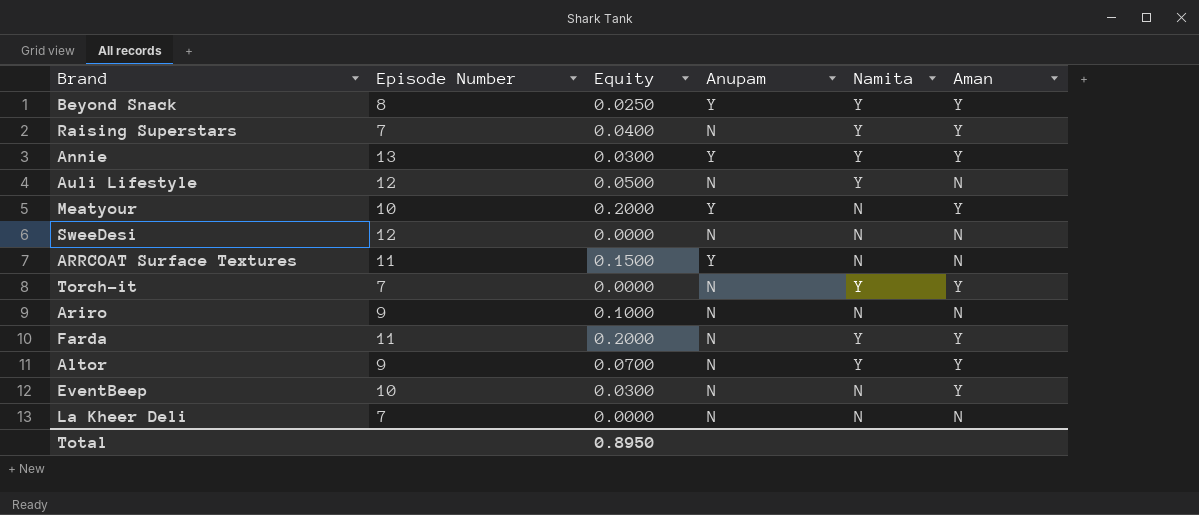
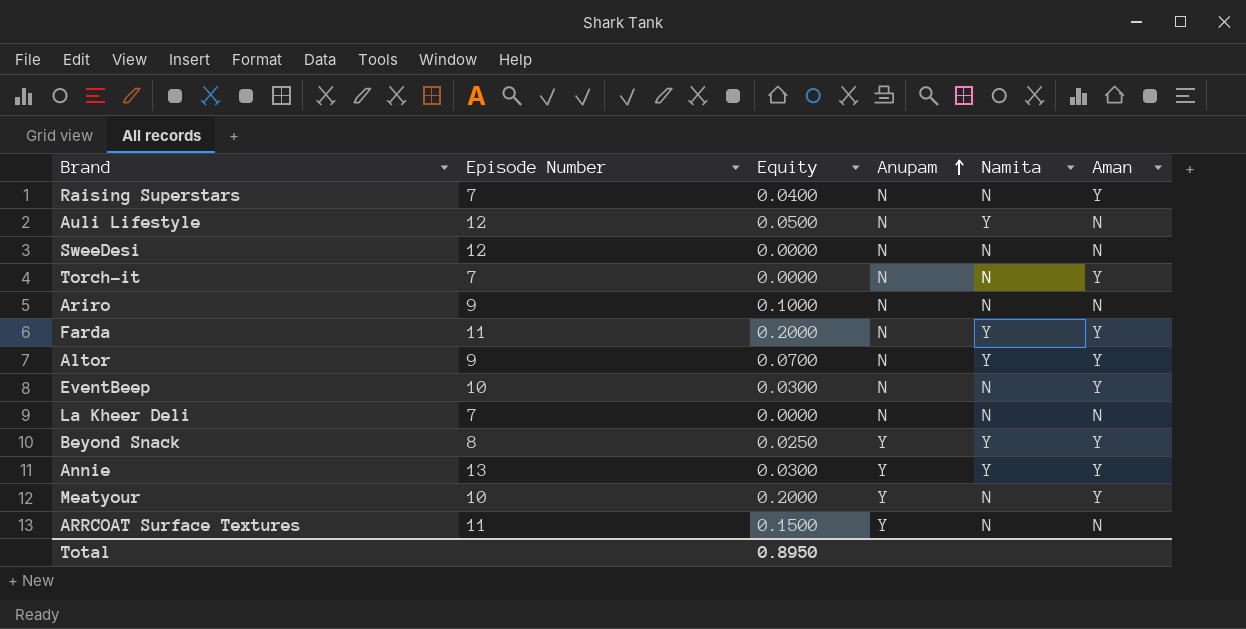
row order: none -> Anupam ascending
Raising Superstars | Namita: Y -> N
Torch-it | Namita: Y -> N

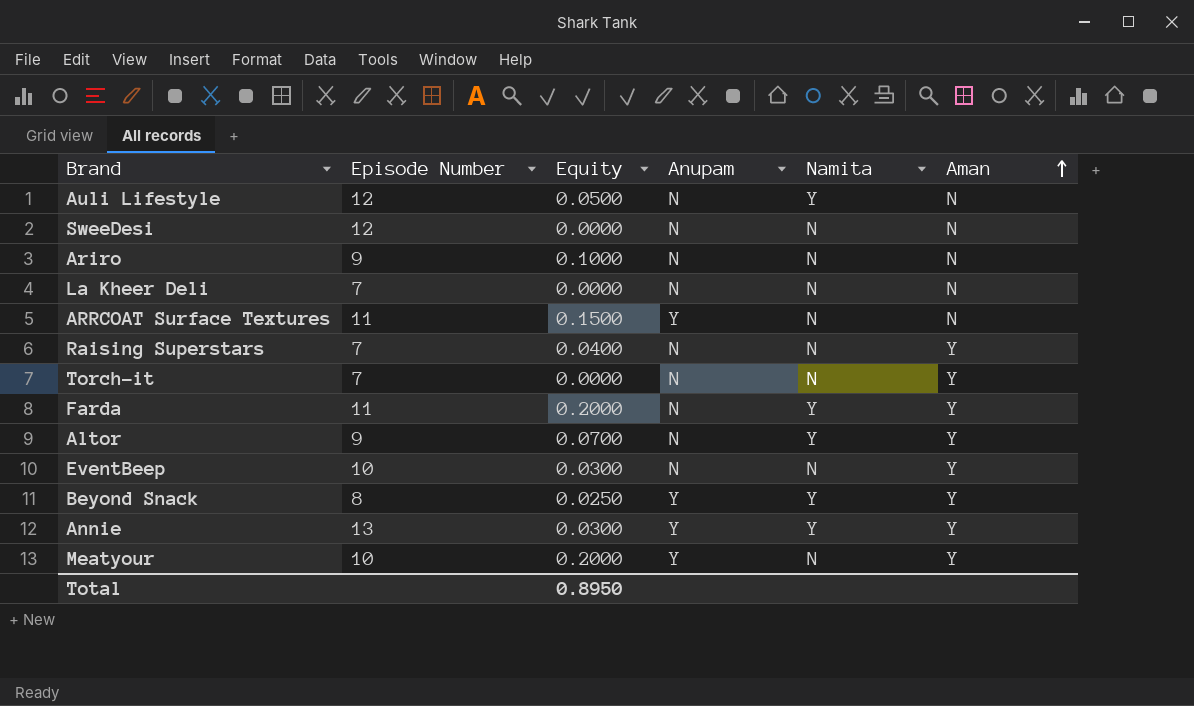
row order: Anupam ascending -> Aman ascending

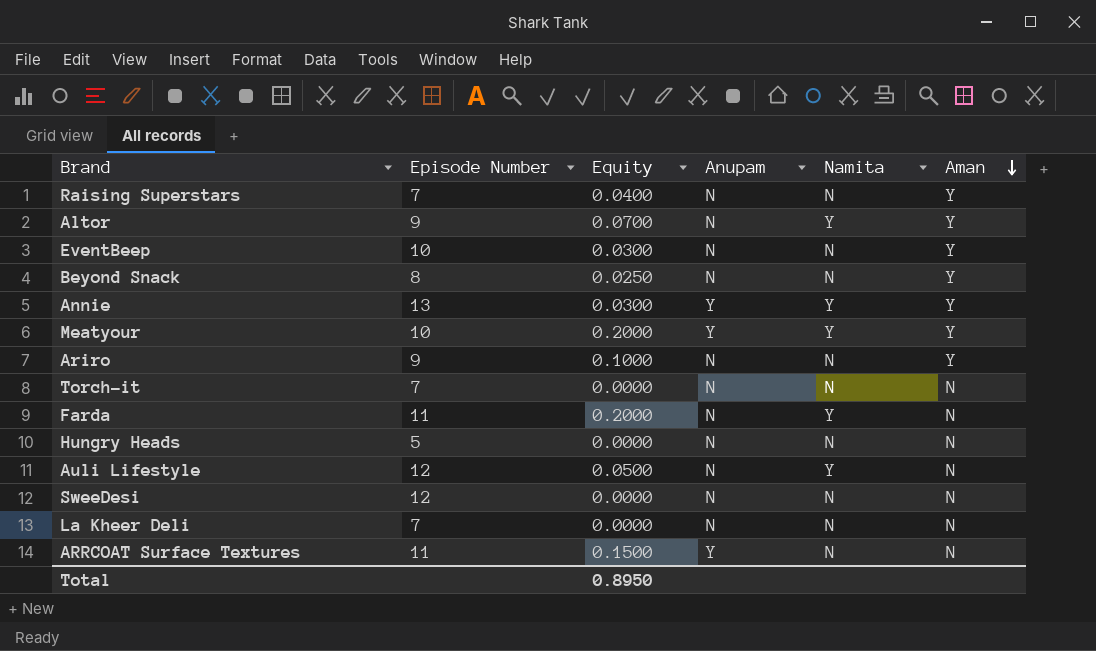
row order: Aman ascending -> Aman descending
Beyond Snack | Anupam: Y -> N
Beyond Snack | Namita: Y -> N
Meatyour | Namita: N -> Y
Ariro | Aman: N -> Y
Torch-it | Aman: Y -> N
Farda | Aman: Y -> N
row Hungry Heads: none -> 5 | 0.0000 | N | N | N

